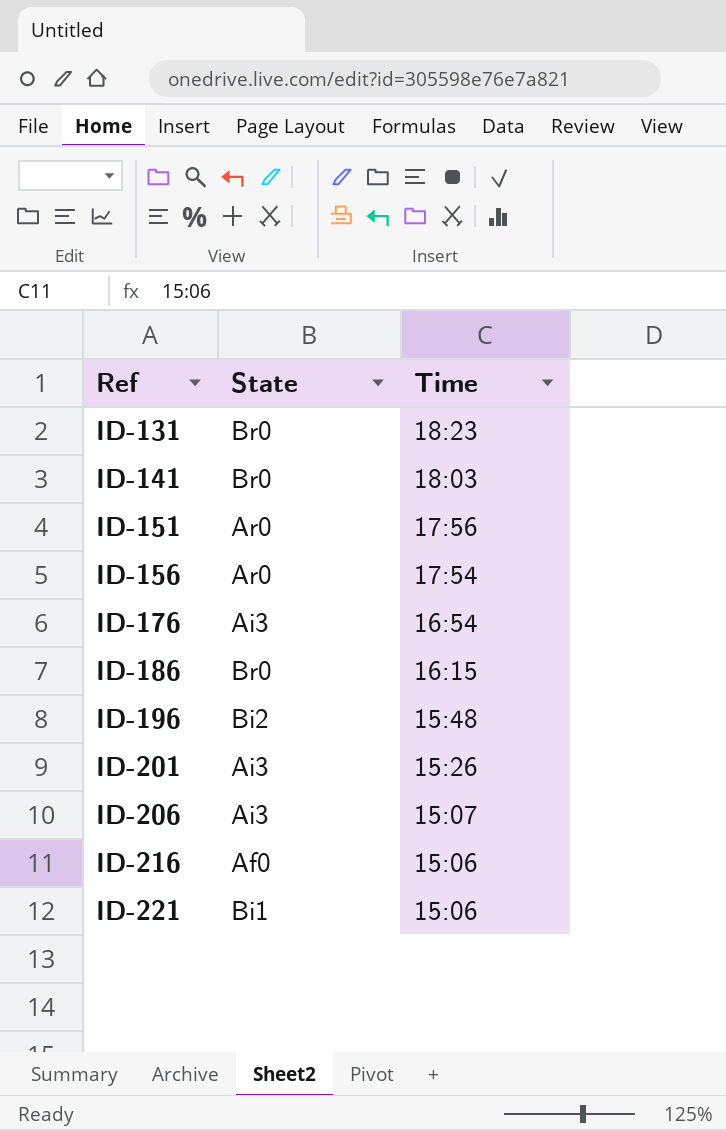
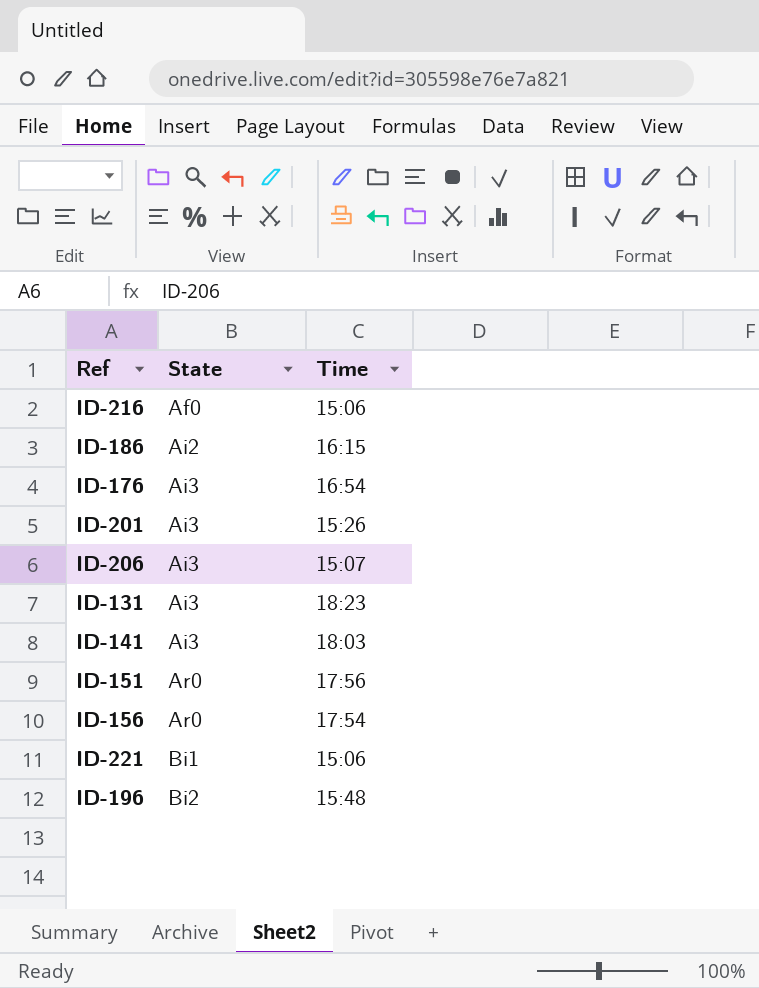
row order: Ref ascending -> State ascending
ID-186 | State: Br0 -> Ai2
ID-131 | State: Br0 -> Ai3
ID-141 | State: Br0 -> Ai3

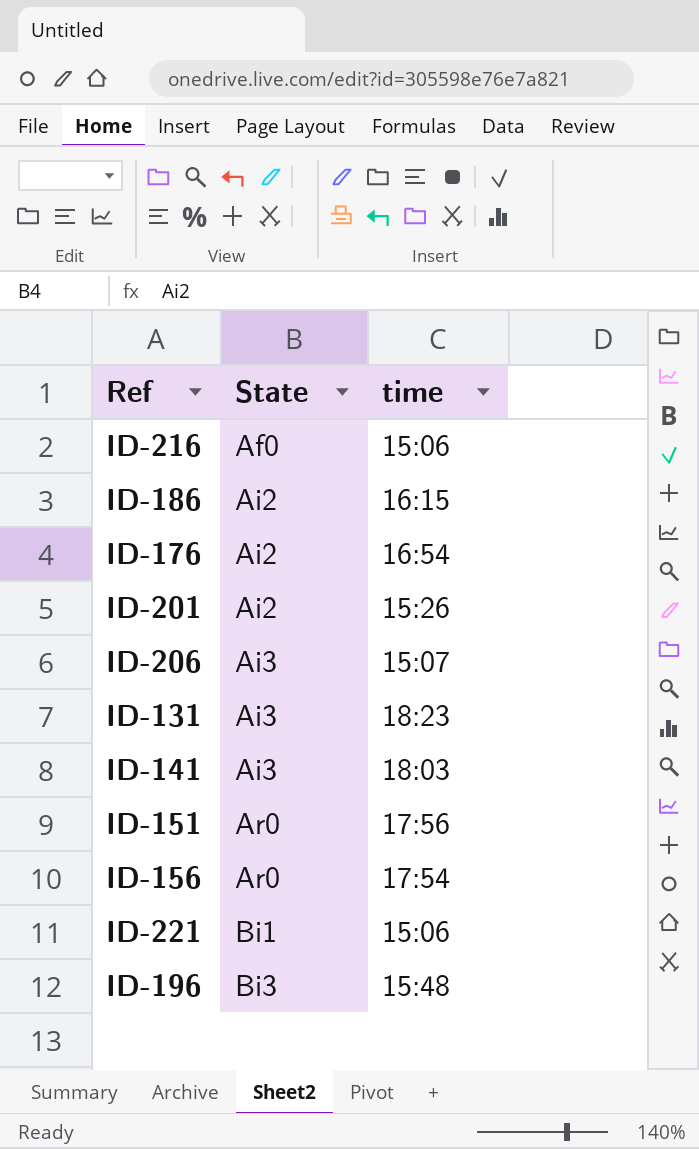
column name: Time -> time
ID-176 | State: Ai3 -> Ai2
ID-201 | State: Ai3 -> Ai2
ID-196 | State: Bi2 -> Bi3

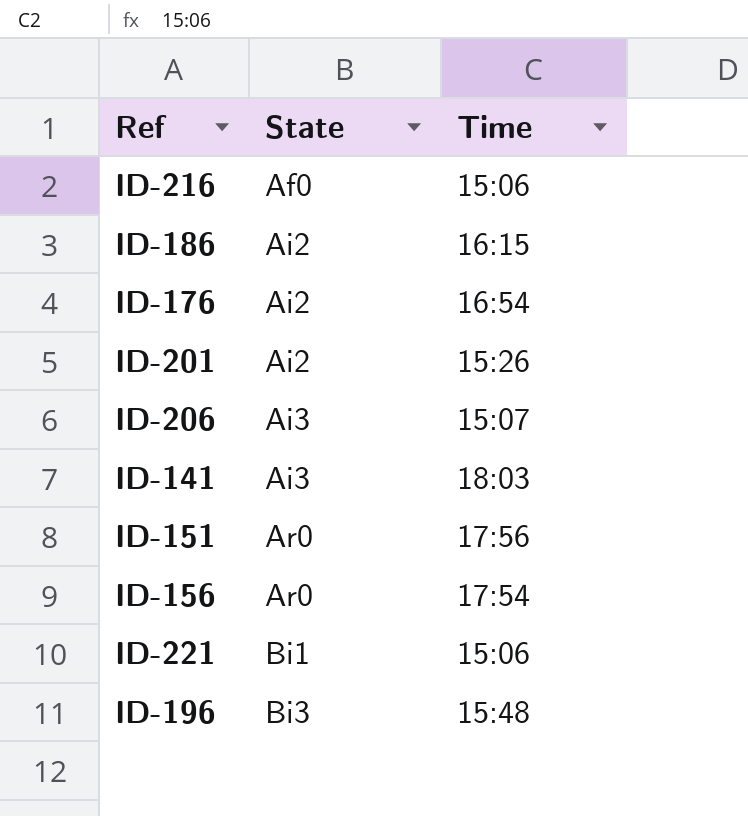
column name: time -> Time
row ID-131: Ai3 | 18:23 -> none

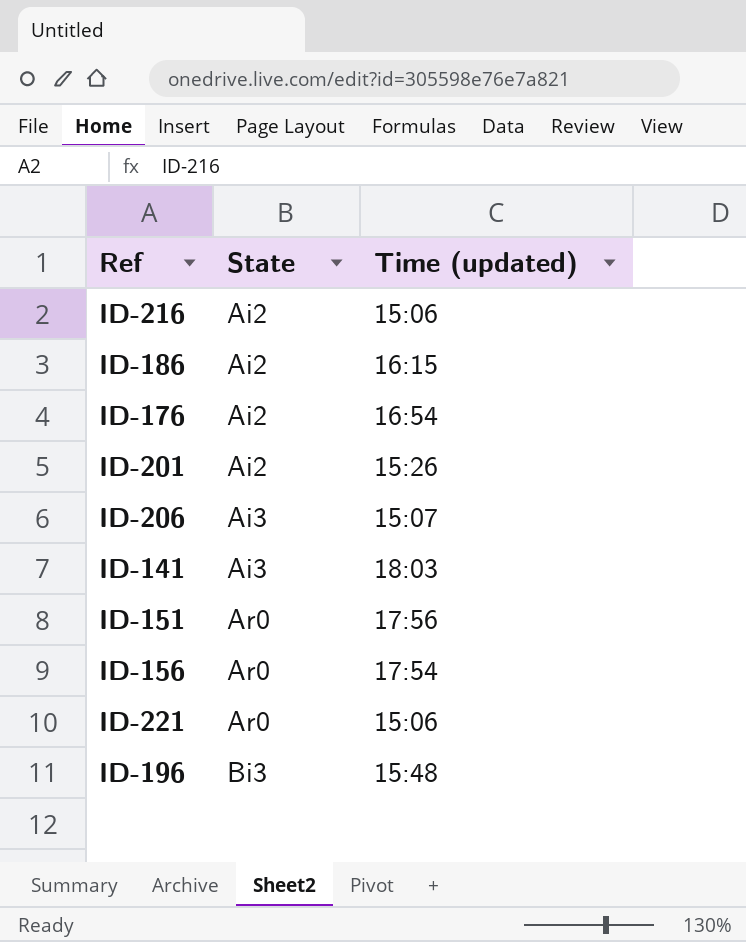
column name: Time -> Time (updated)
ID-216 | State: Af0 -> Ai2
ID-221 | State: Bi1 -> Ar0

